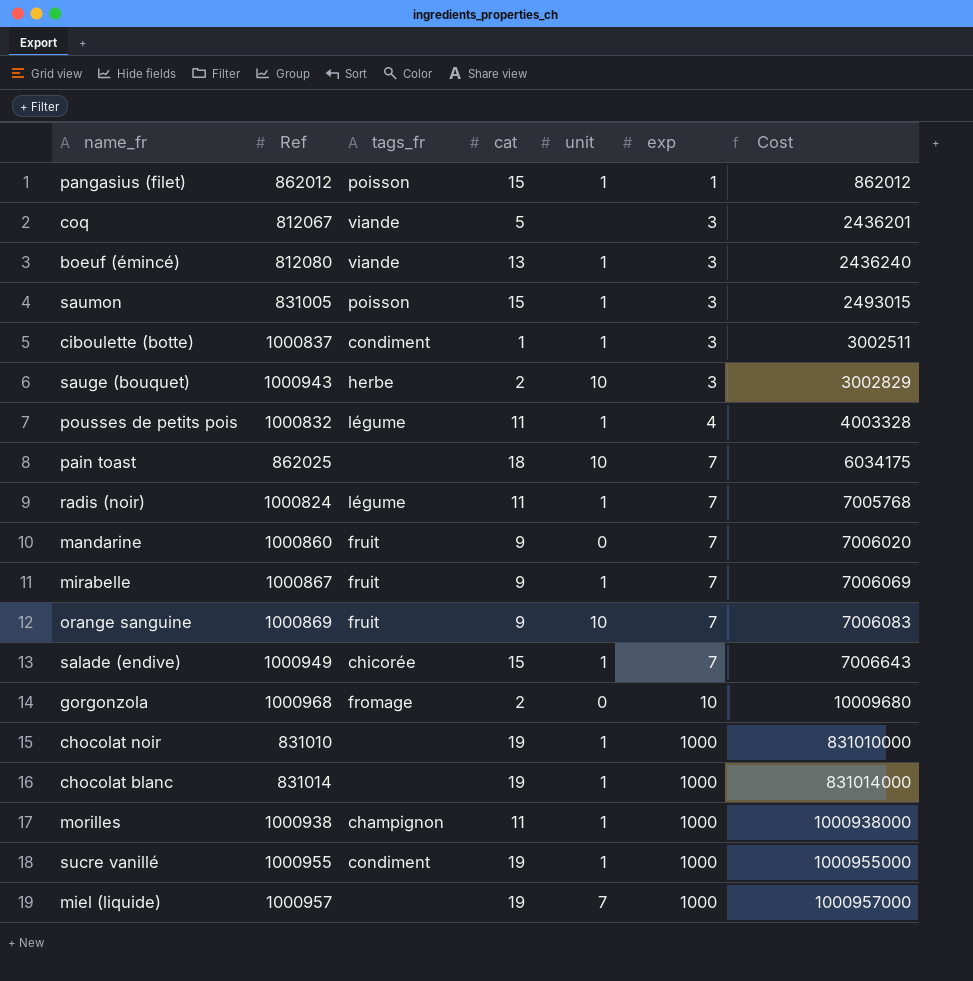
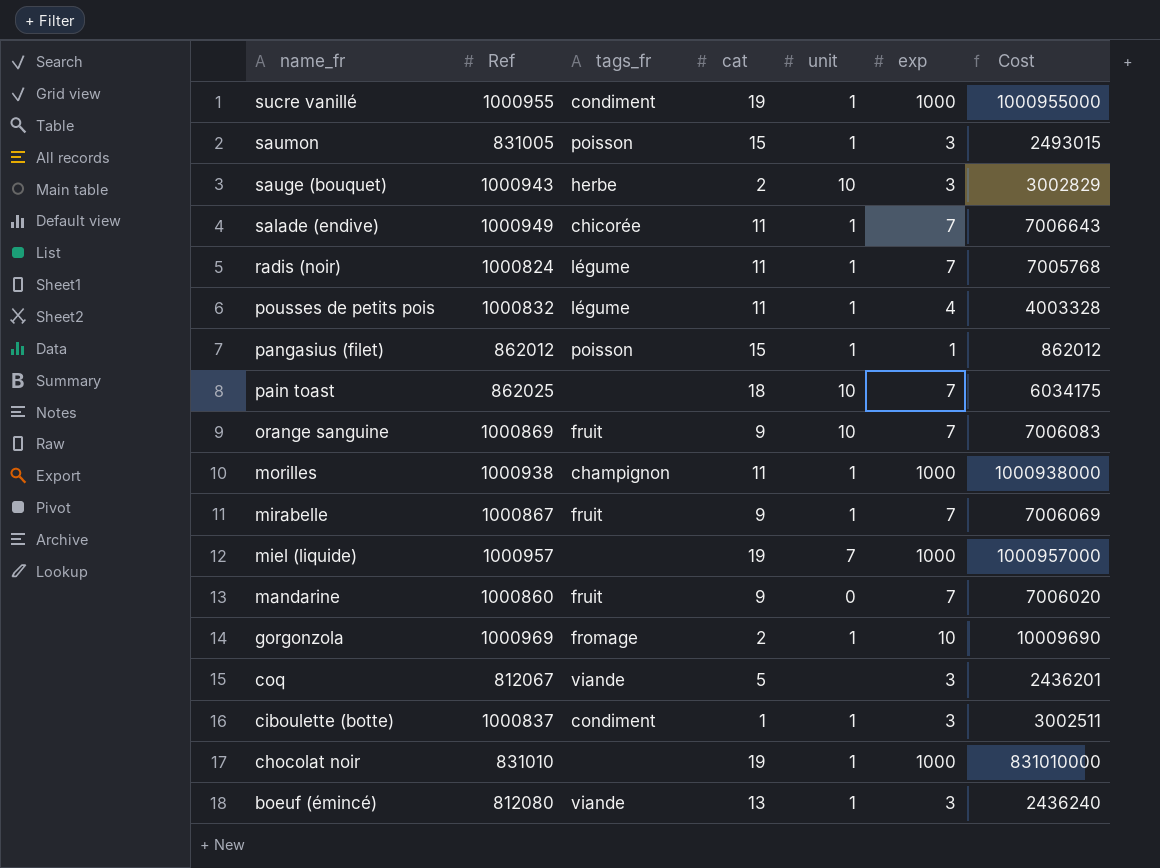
row order: exp ascending -> name_fr descending
row chocolat blanc: 831014 | none | 19 | 1 | 1000 | 831014000 -> none
salade (endive) | cat: 15 -> 11
gorgonzola | Ref: 1000968 -> 1000969
gorgonzola | unit: 0 -> 1
gorgonzola | Cost: 10009680 -> 10009690

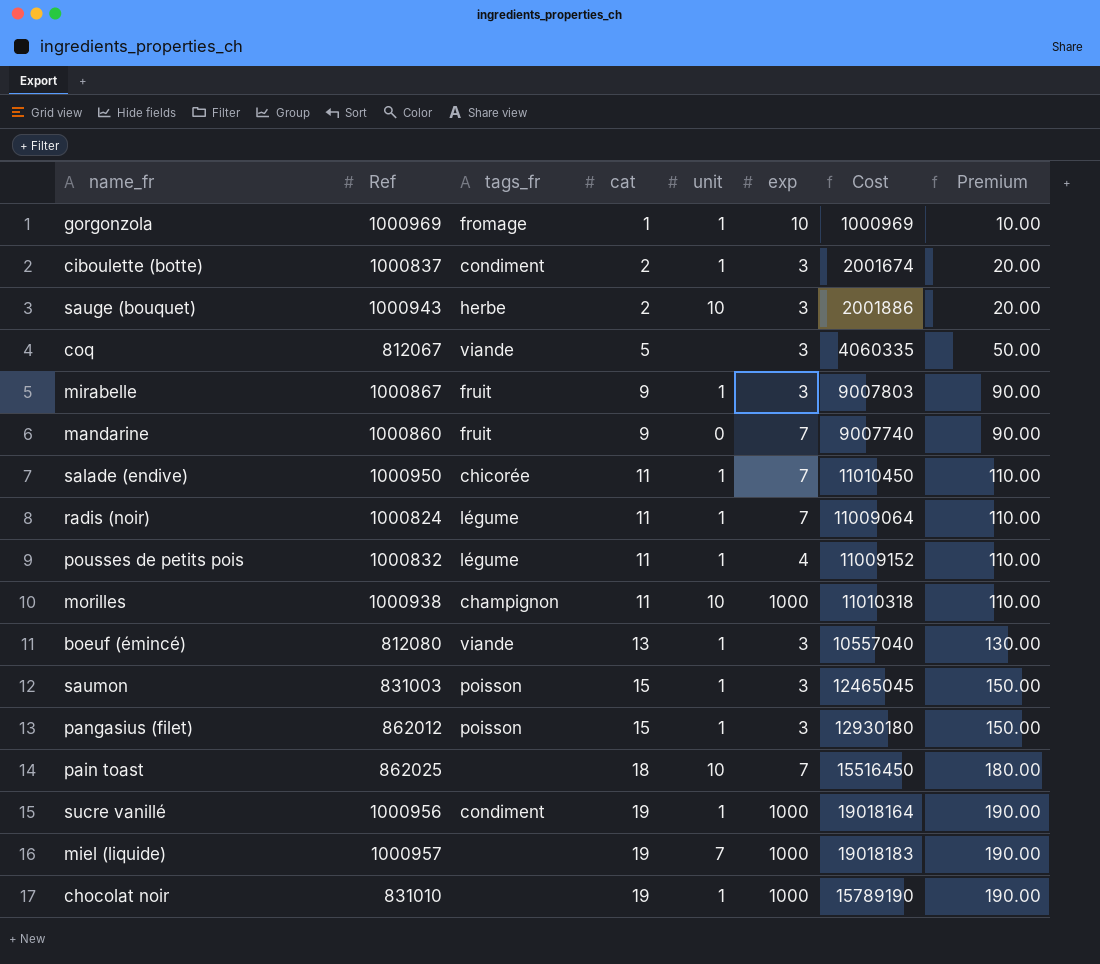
row order: name_fr descending -> cat ascending
column Cost | formula: [Ref] * [exp] -> [Ref] * [cat]
column Premium | formula: none -> [cat] * 10
row orange sanguine: 1000869 | fruit | 9 | 10 | 7 | 7006083 -> none
gorgonzola | cat: 2 -> 1
ciboulette (botte) | cat: 1 -> 2
mirabelle | exp: 7 -> 3
salade (endive) | Ref: 1000949 -> 1000950
morilles | unit: 1 -> 10
saumon | Ref: 831005 -> 831003
pangasius (filet) | exp: 1 -> 3
sucre vanillé | Ref: 1000955 -> 1000956

